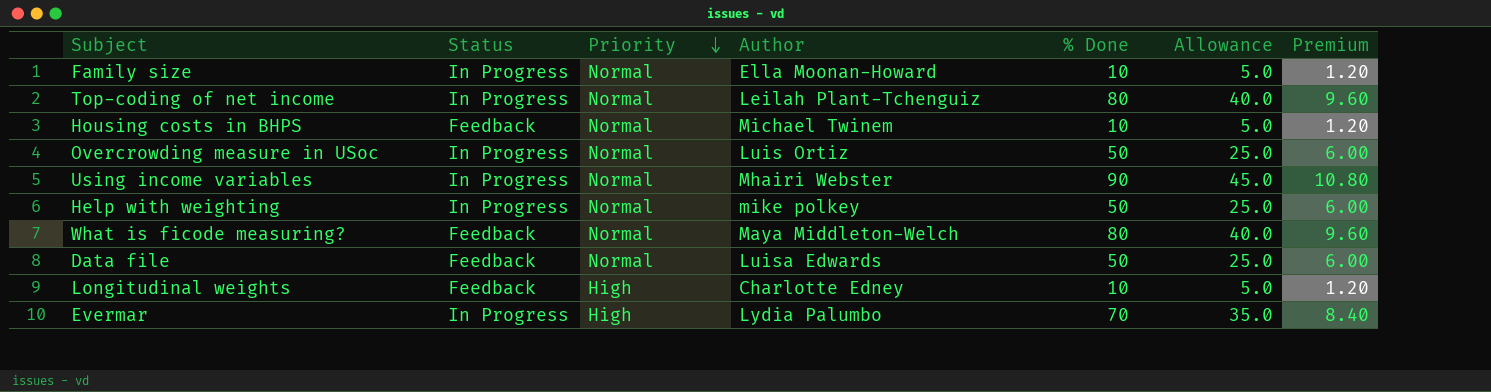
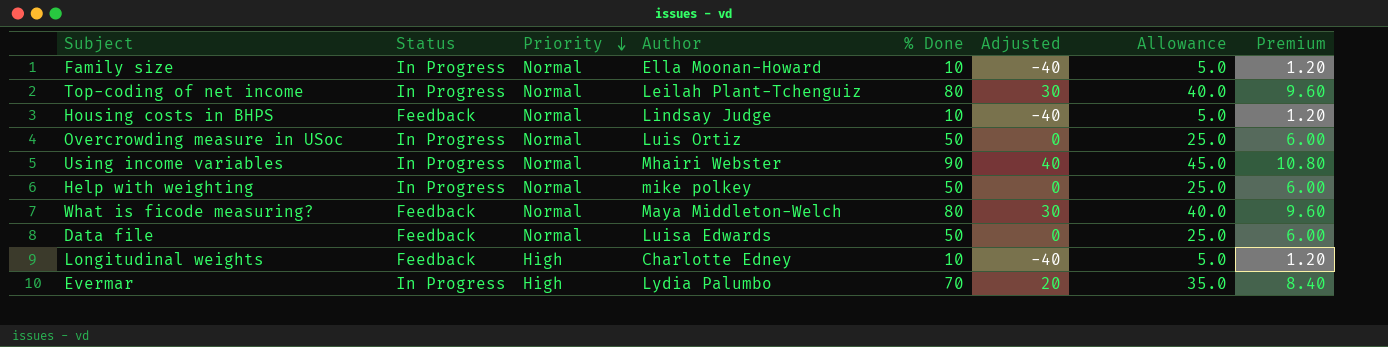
column Adjusted | formula: none -> [% Done] - 50
Housing costs in BHPS | Author: Michael Twinem -> Lindsay Judge

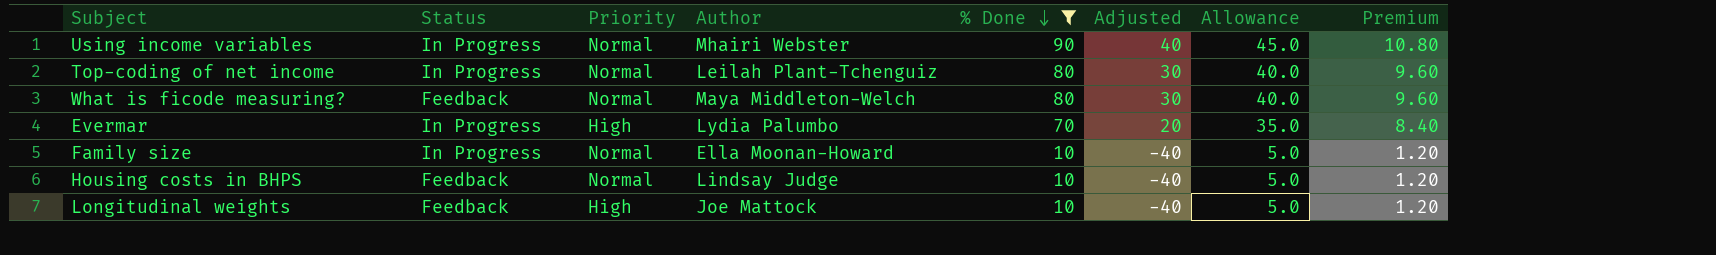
filter: none -> % Done != 50
row order: Priority descending -> % Done descending
Longitudinal weights | Author: Charlotte Edney -> Joe Mattock

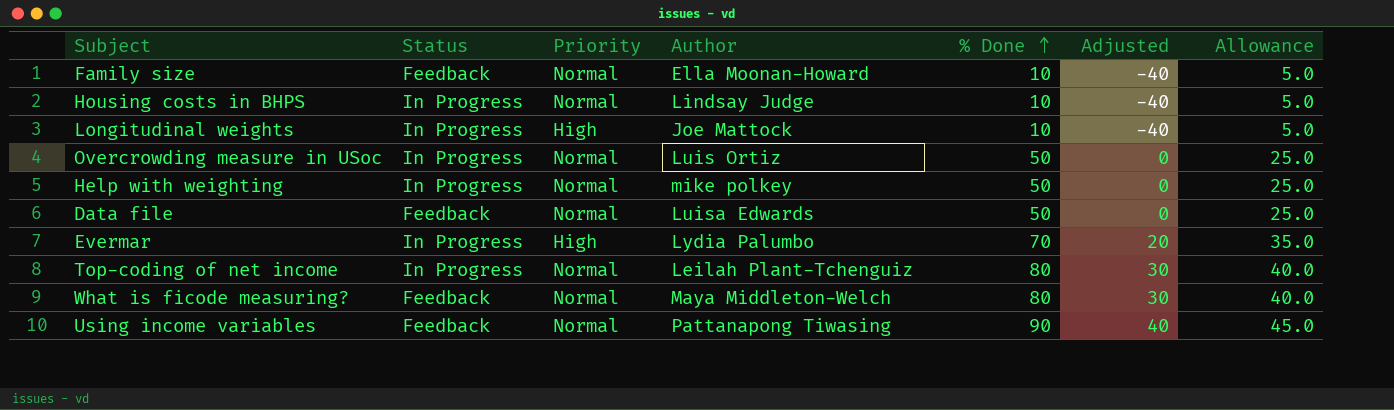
filter: % Done != 50 -> none
row order: % Done descending -> % Done ascending
column Premium | formula: [% Done] * 0.12 -> none
Family size | Status: In Progress -> Feedback
Housing costs in BHPS | Status: Feedback -> In Progress
Longitudinal weights | Status: Feedback -> In Progress
Using income variables | Status: In Progress -> Feedback
Using income variables | Author: Mhairi Webster -> Pattanapong Tiwasing

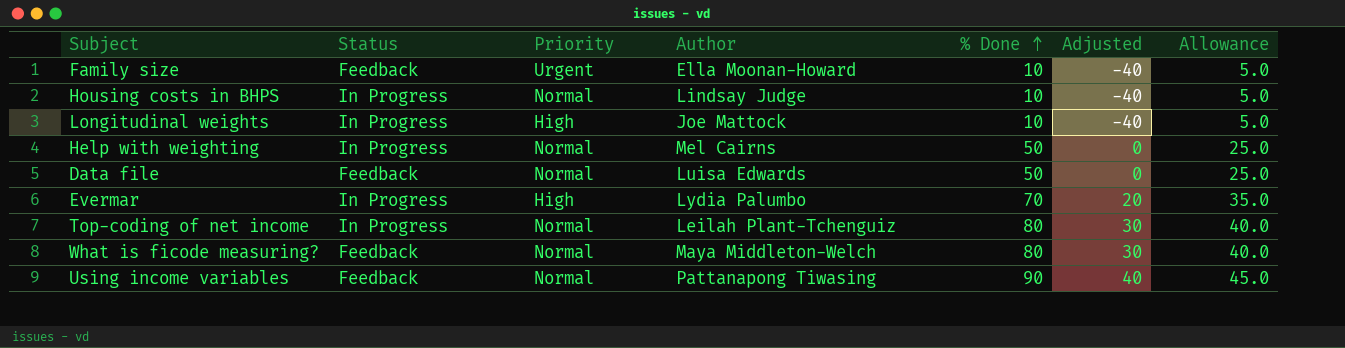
row Overcrowding measure in USoc: In Progress | Normal | Luis Ortiz | 50 | 0 | 25.0 -> none
Family size | Priority: Normal -> Urgent
Help with weighting | Author: mike polkey -> Mel Cairns

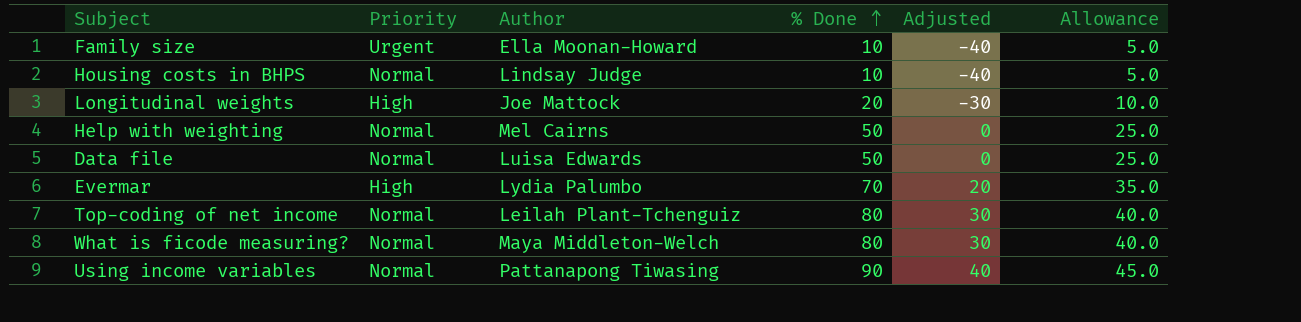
column Status | position: 2 -> none
Longitudinal weights | % Done: 10 -> 20
Longitudinal weights | Adjusted: -40 -> -30
Longitudinal weights | Allowance: 5.0 -> 10.0

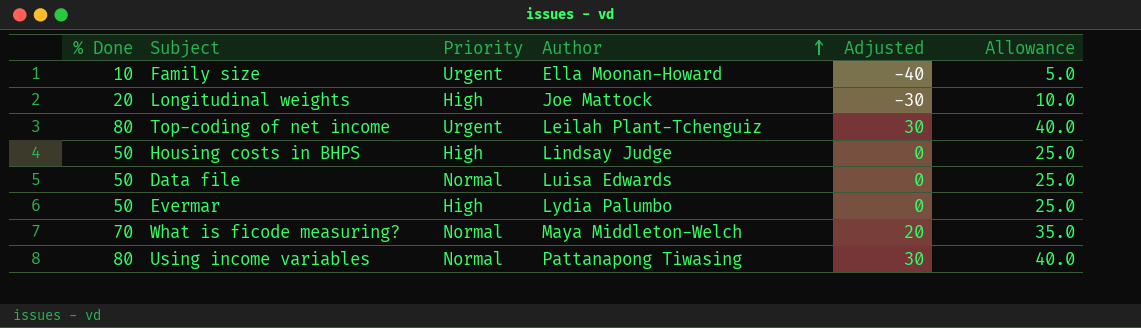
row order: % Done ascending -> Author ascending
column % Done | position: 4 -> 1
row Help with weighting: Normal | Mel Cairns | 50 | 0 | 25.0 -> none
Top-coding of net income | Priority: Normal -> Urgent
Housing costs in BHPS | % Done: 10 -> 50
Housing costs in BHPS | Priority: Normal -> High
Housing costs in BHPS | Adjusted: -40 -> 0
Housing costs in BHPS | Allowance: 5.0 -> 25.0
Evermar | % Done: 70 -> 50
Evermar | Adjusted: 20 -> 0
Evermar | Allowance: 35.0 -> 25.0
What is ficode measuring? | % Done: 80 -> 70
What is ficode measuring? | Adjusted: 30 -> 20
What is ficode measuring? | Allowance: 40.0 -> 35.0
Using income variables | % Done: 90 -> 80
Using income variables | Adjusted: 40 -> 30
Using income variables | Allowance: 45.0 -> 40.0

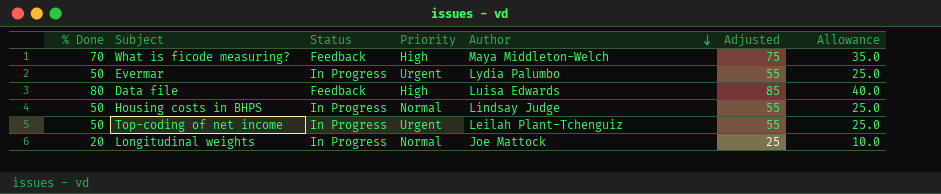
row order: Author ascending -> Author descending
column Status | position: none -> 3
column Adjusted | formula: [% Done] - 50 -> [% Done] + 5
row Family size: 10 | Urgent | Ella Moonan-Howard | -40 | 5.0 -> none
row Using income variables: 80 | Normal | Pattanapong Tiwasing | 30 | 40.0 -> none
What is ficode measuring? | Priority: Normal -> High
Evermar | Priority: High -> Urgent
Data file | % Done: 50 -> 80
Data file | Priority: Normal -> High
Data file | Allowance: 25.0 -> 40.0
Housing costs in BHPS | Priority: High -> Normal
Top-coding of net income | % Done: 80 -> 50
Top-coding of net income | Allowance: 40.0 -> 25.0
Longitudinal weights | Priority: High -> Normal

